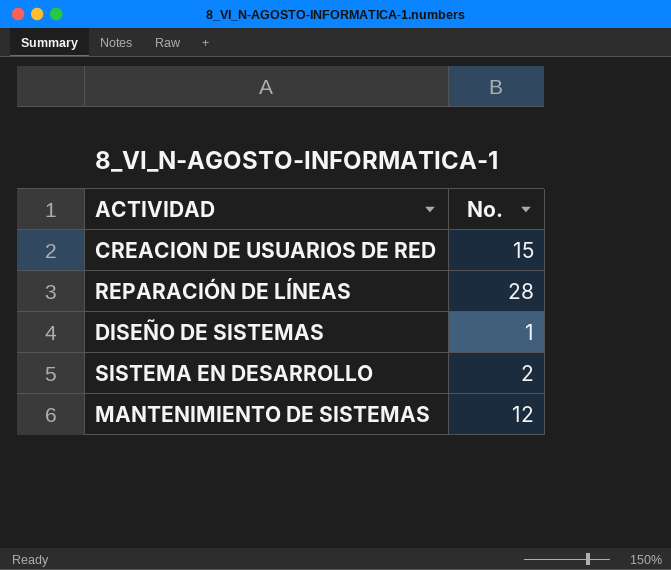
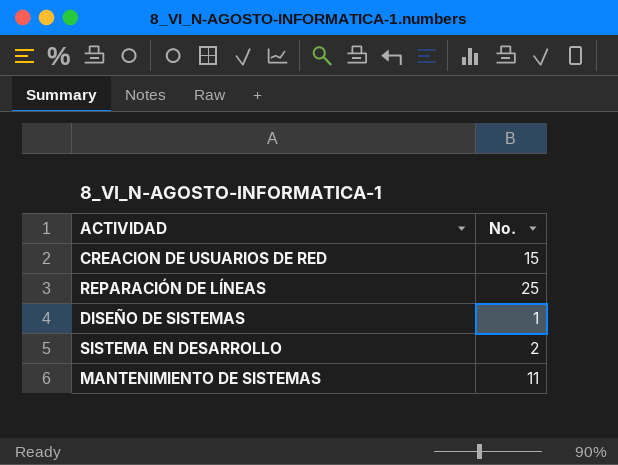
REPARACIÓN DE LÍNEAS | No.: 28 -> 25
MANTENIMIENTO DE SISTEMAS | No.: 12 -> 11

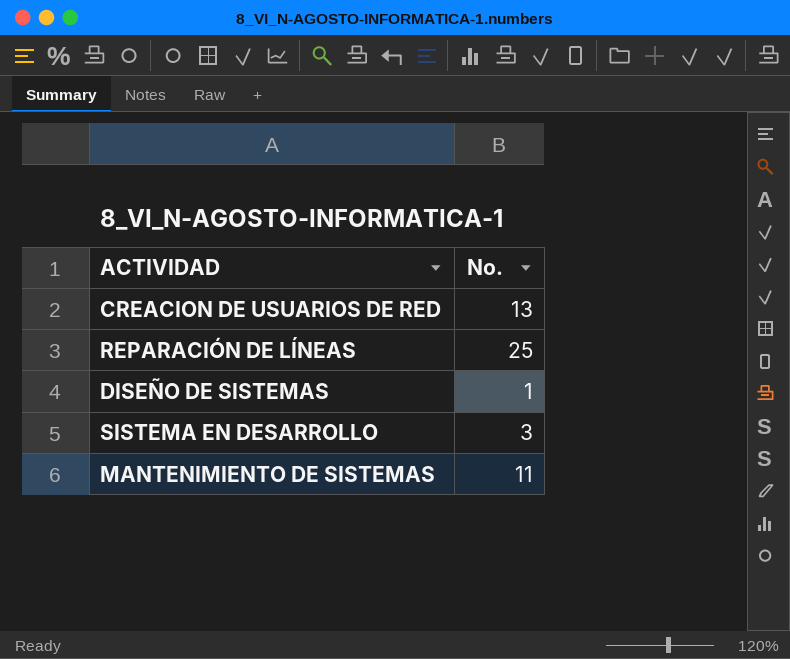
CREACION DE USUARIOS DE RED | No.: 15 -> 13
SISTEMA EN DESARROLLO | No.: 2 -> 3

